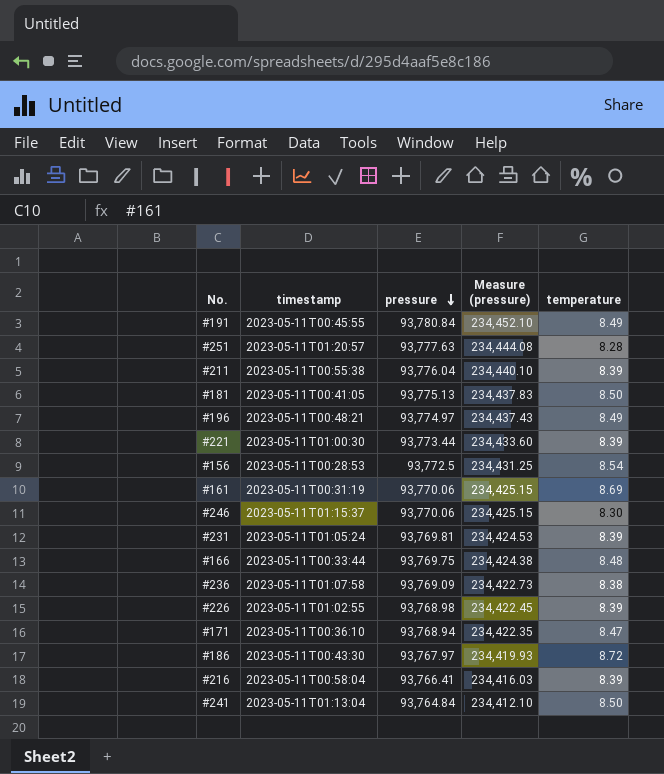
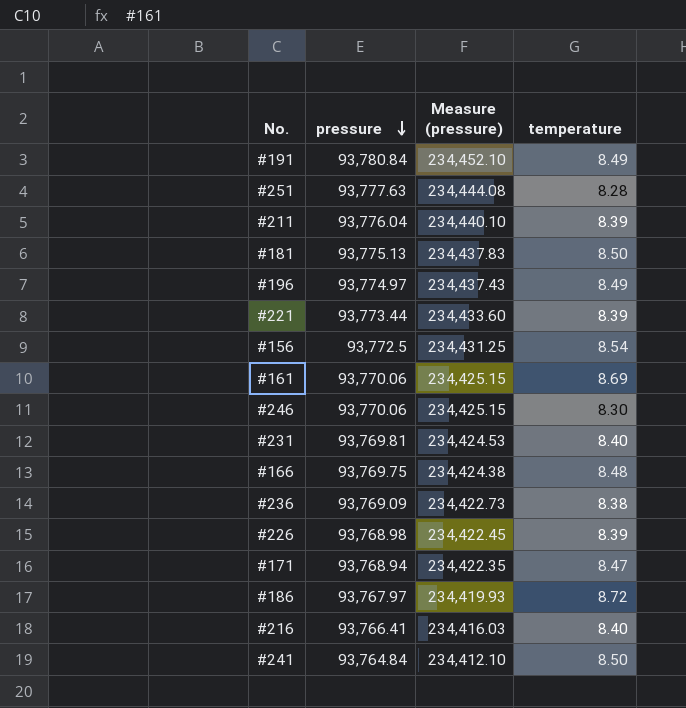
column timestamp | position: 2 -> none
#231 | temperature: 8.39 -> 8.40
#216 | temperature: 8.39 -> 8.40

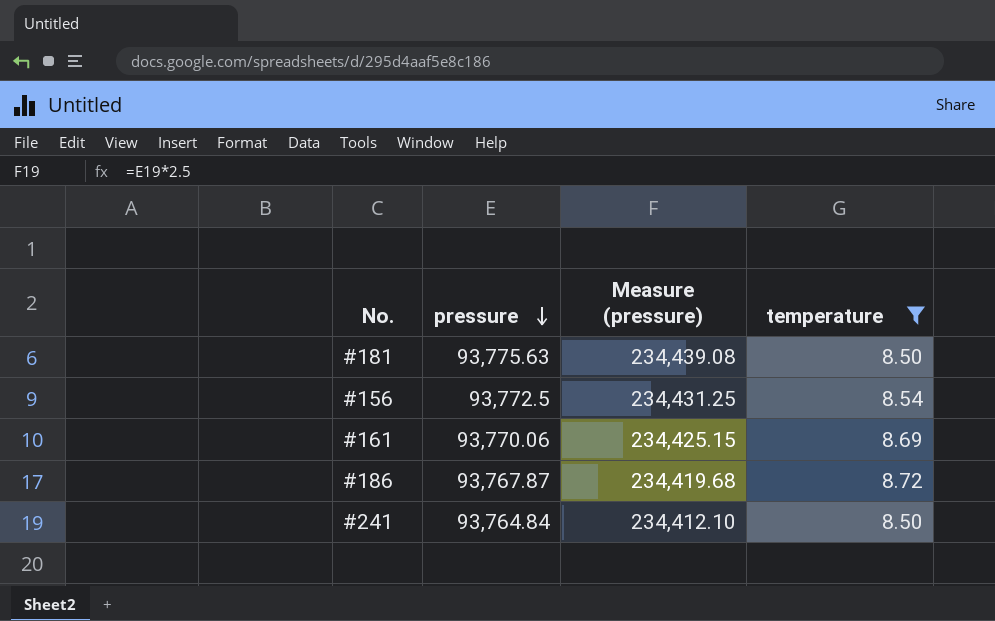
filter: none -> temperature >= 8.50
#181 | pressure: 93,775.13 -> 93,775.63
#181 | Measure (pressure): 234,437.83 -> 234,439.08
#186 | pressure: 93,767.97 -> 93,767.87
#186 | Measure (pressure): 234,419.93 -> 234,419.68

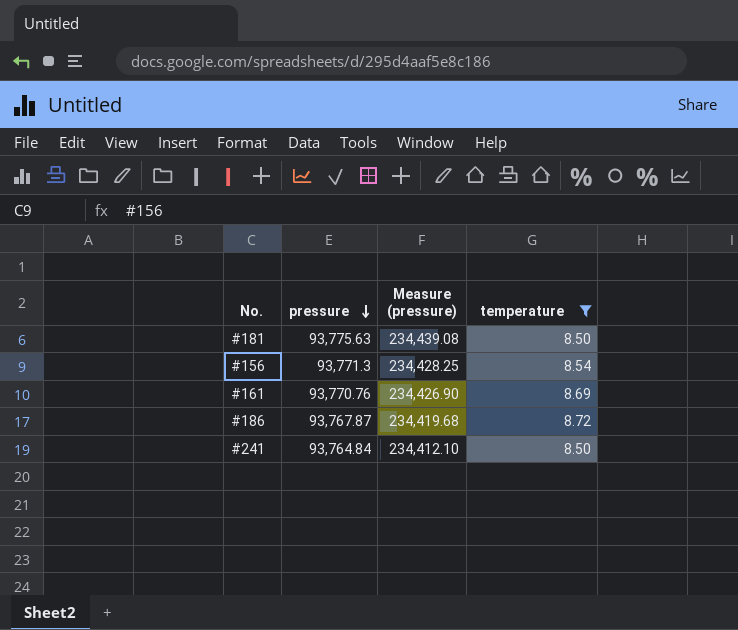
#156 | pressure: 93,772.5 -> 93,771.3
#156 | Measure (pressure): 234,431.25 -> 234,428.25
#161 | pressure: 93,770.06 -> 93,770.76
#161 | Measure (pressure): 234,425.15 -> 234,426.90

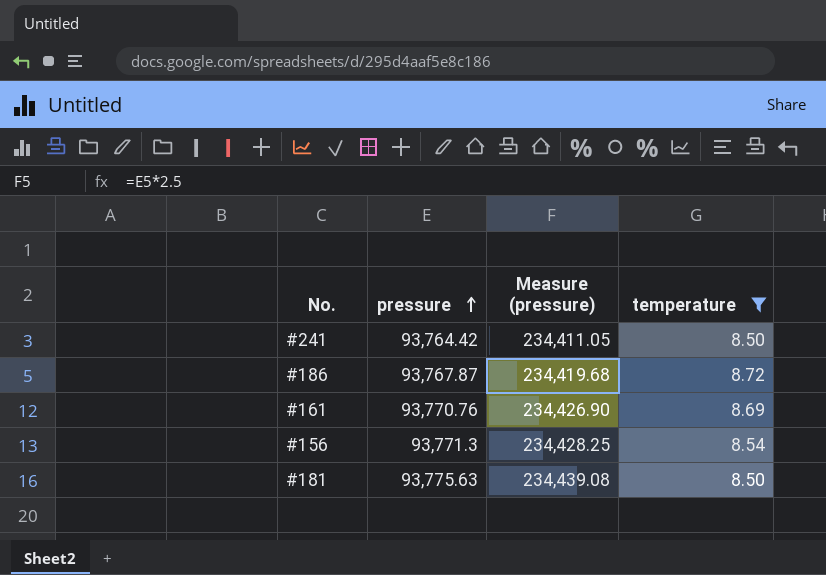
row order: pressure descending -> pressure ascending
#241 | pressure: 93,764.84 -> 93,764.42
#241 | Measure (pressure): 234,412.10 -> 234,411.05

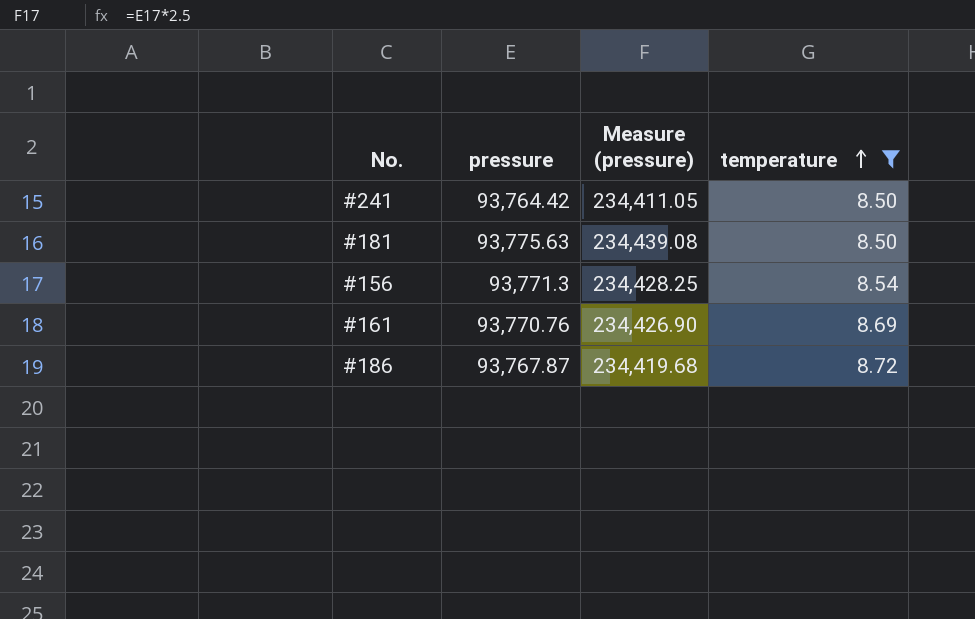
row order: pressure ascending -> temperature ascending

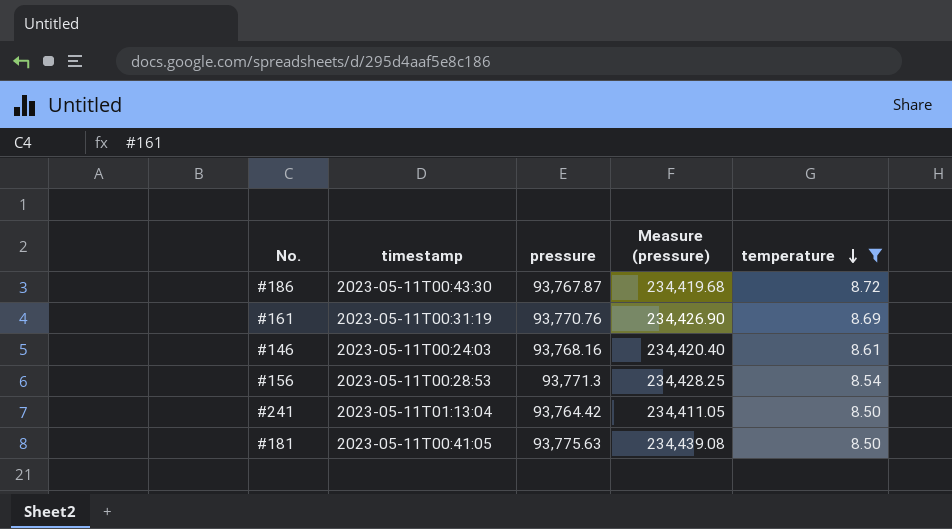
row order: temperature ascending -> temperature descending
column timestamp | position: none -> 2
row #146: none -> 2023-05-11T00:24:03 | 93,768.16 | 234,420.40 | 8.61

